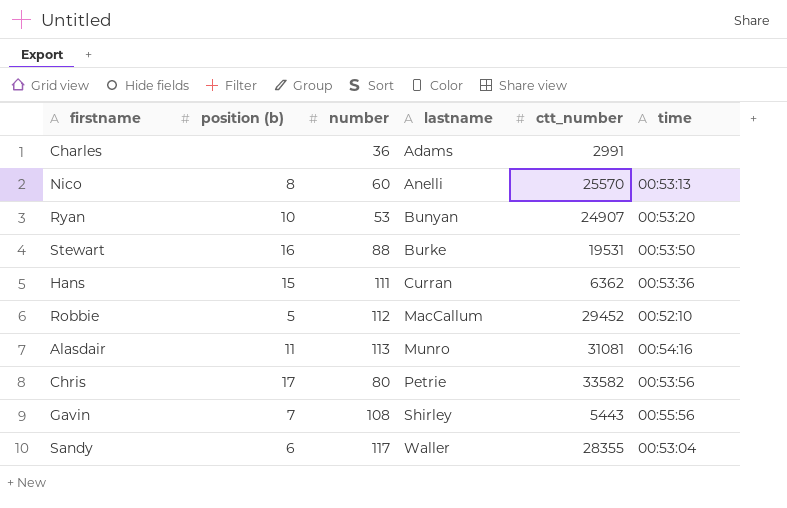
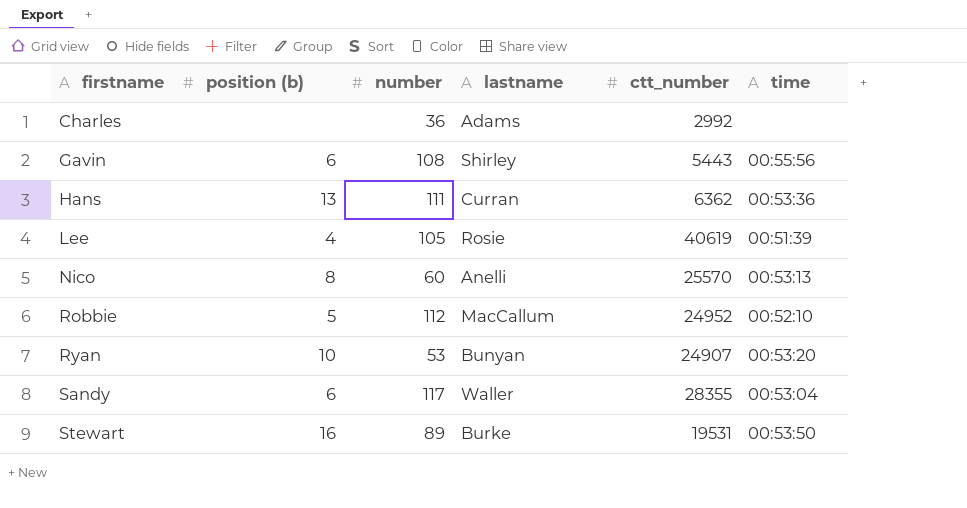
row order: lastname ascending -> firstname ascending
row Alasdair: 11 | 113 | Munro | 31081 | 00:54:16 -> none
row Chris: 17 | 80 | Petrie | 33582 | 00:53:56 -> none
Charles | ctt_number: 2991 -> 2992
Gavin | position (b): 7 -> 6
Hans | position (b): 15 -> 13
row Lee: none -> 4 | 105 | Rosie | 40619 | 00:51:39
Robbie | ctt_number: 29452 -> 24952
Stewart | number: 88 -> 89

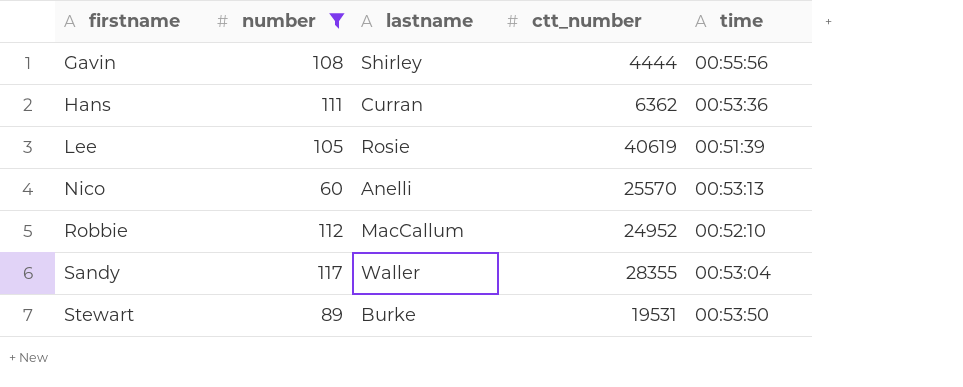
filter: none -> number >= 60
column position (b) | position: 2 -> none
Gavin | ctt_number: 5443 -> 4444

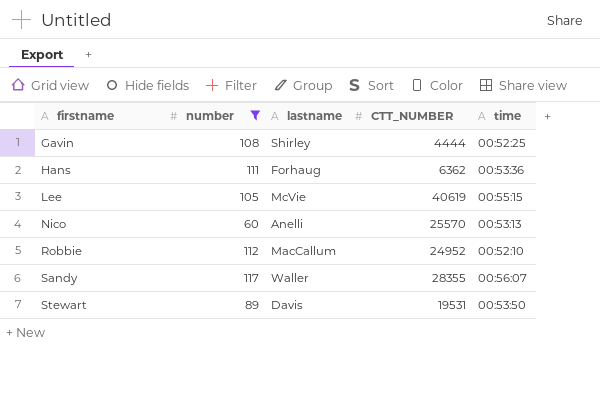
column name: ctt_number -> CTT_NUMBER
Gavin | time: 00:55:56 -> 00:52:25
Hans | lastname: Curran -> Forhaug
Lee | lastname: Rosie -> McVie
Lee | time: 00:51:39 -> 00:55:15
Sandy | time: 00:53:04 -> 00:56:07
Stewart | lastname: Burke -> Davis

